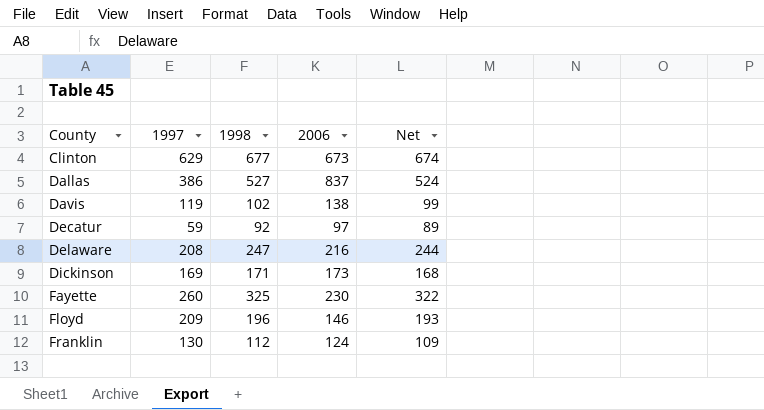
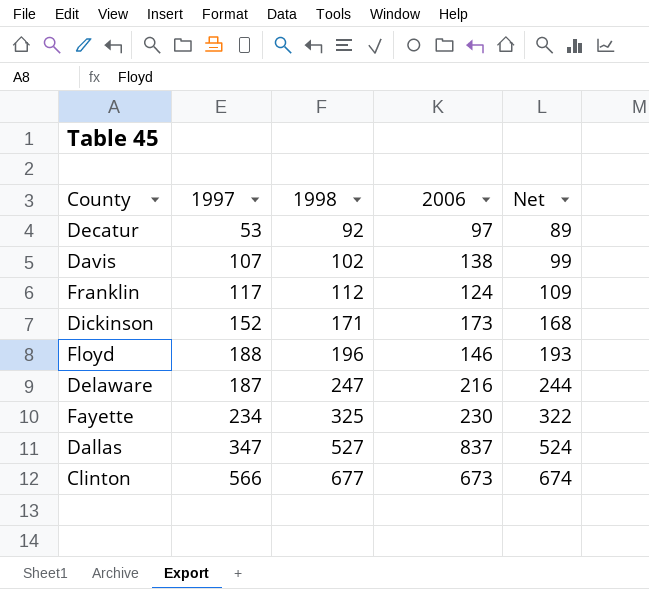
row order: County ascending -> 1998 ascending
Decatur | 1997: 59 -> 53
Davis | 1997: 119 -> 107
Franklin | 1997: 130 -> 117
Dickinson | 1997: 169 -> 152
Floyd | 1997: 209 -> 188
Delaware | 1997: 208 -> 187
Fayette | 1997: 260 -> 234
Dallas | 1997: 386 -> 347
Clinton | 1997: 629 -> 566

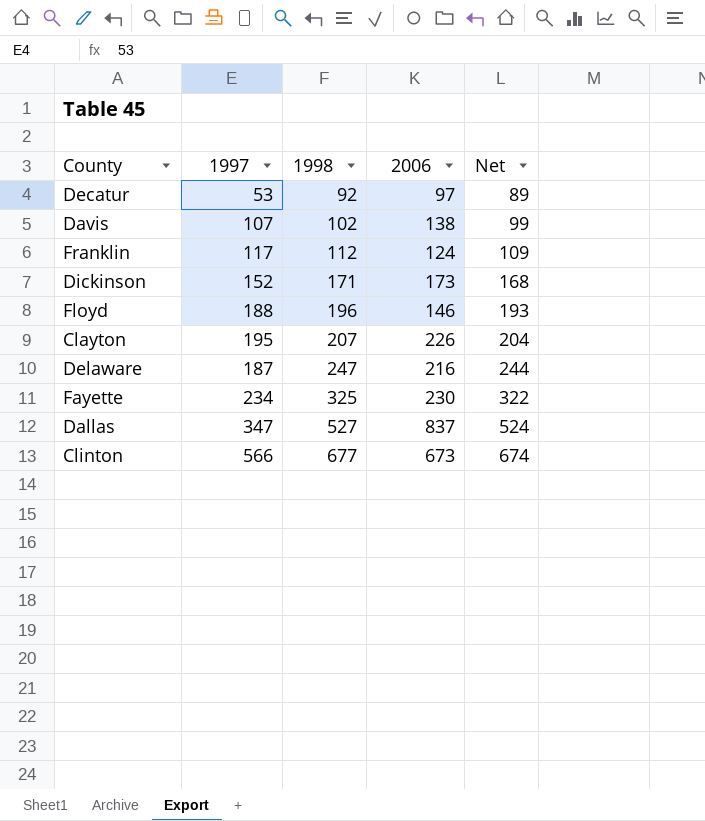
row Clayton: none -> 195 | 207 | 226 | 204

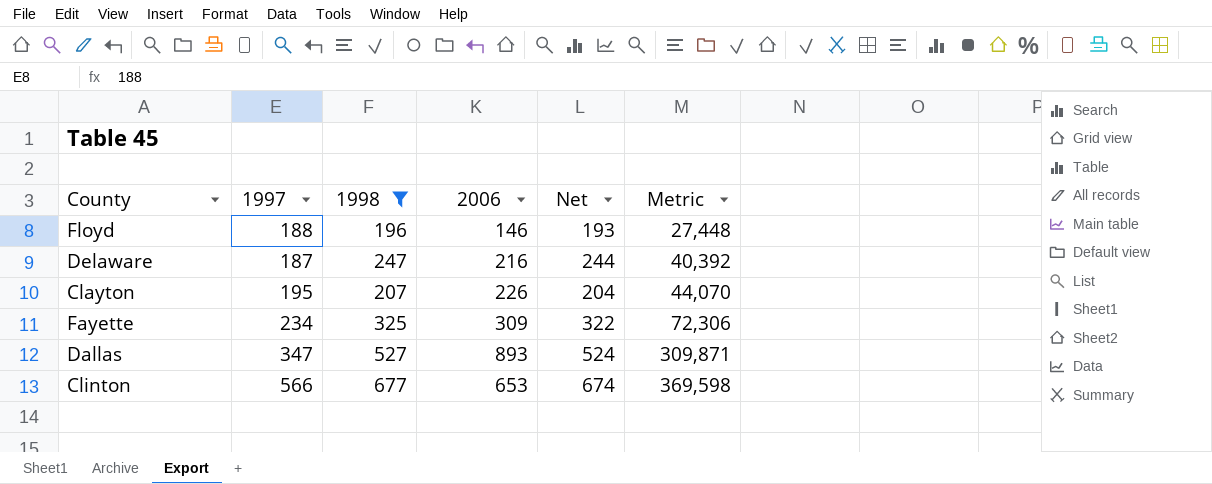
filter: none -> 1998 >= 196
row order: 1998 ascending -> Metric ascending
column Metric | formula: none -> [1997] * [2006]
Fayette | 2006: 230 -> 309
Dallas | 2006: 837 -> 893
Clinton | 2006: 673 -> 653

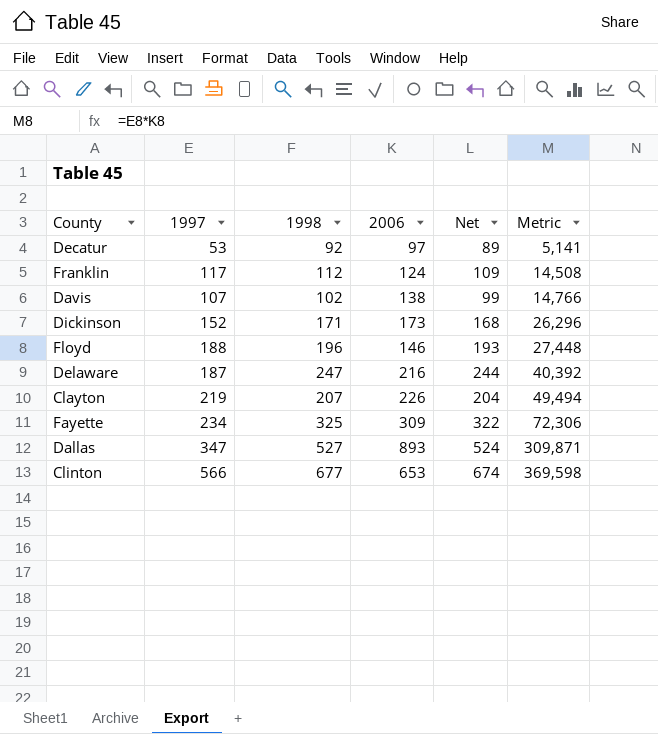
filter: 1998 >= 196 -> none
Clayton | 1997: 195 -> 219
Clayton | Metric: 44,070 -> 49,494

